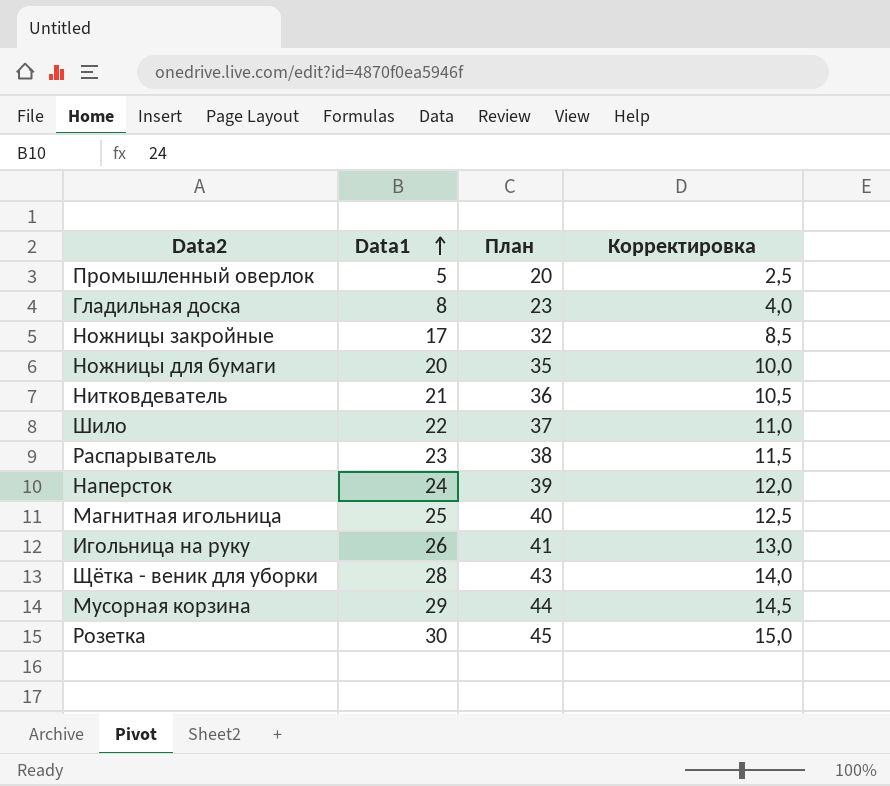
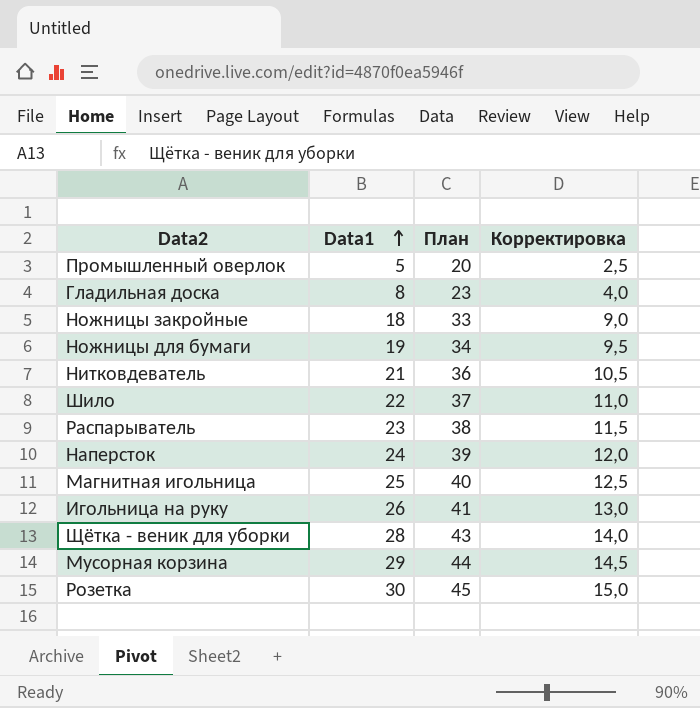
Ножницы закройные | Data1: 17 -> 18
Ножницы закройные | План: 32 -> 33
Ножницы закройные | Корректировка: 8,5 -> 9,0
Ножницы для бумаги | Data1: 20 -> 19
Ножницы для бумаги | План: 35 -> 34
Ножницы для бумаги | Корректировка: 10,0 -> 9,5

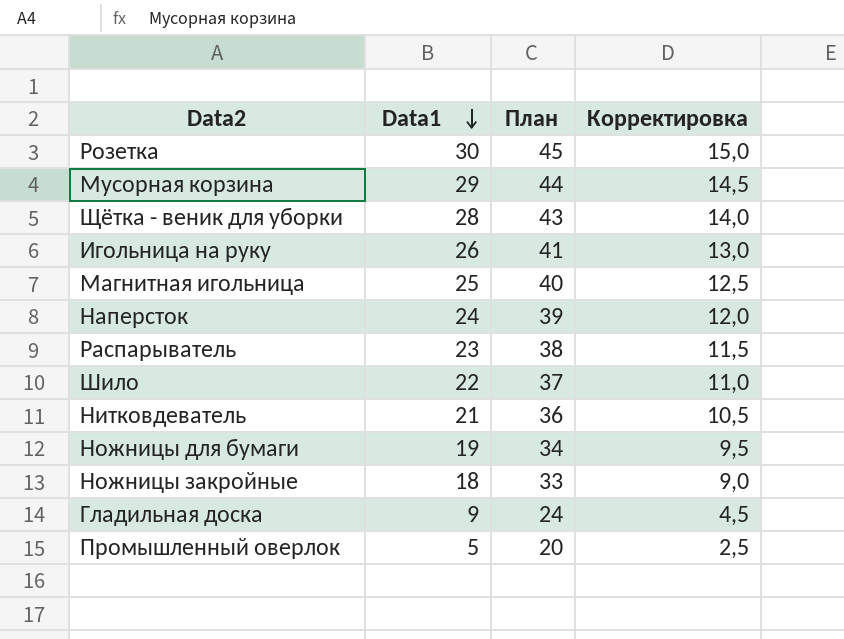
row order: Data1 ascending -> Data1 descending
Гладильная доска | Data1: 8 -> 9
Гладильная доска | План: 23 -> 24
Гладильная доска | Корректировка: 4,0 -> 4,5

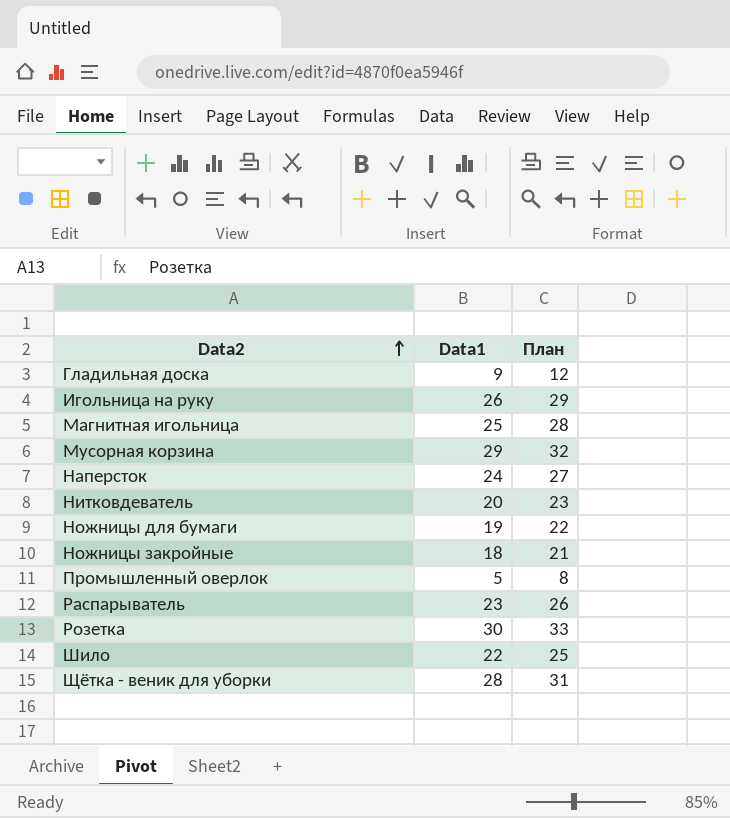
row order: Data1 descending -> Data2 ascending
column Корректировка | formula: [Data1] * 0,5 -> none
column План | formula: [Data1] + 15 -> [Data1] + 3
Нитковдеватель | Data1: 21 -> 20

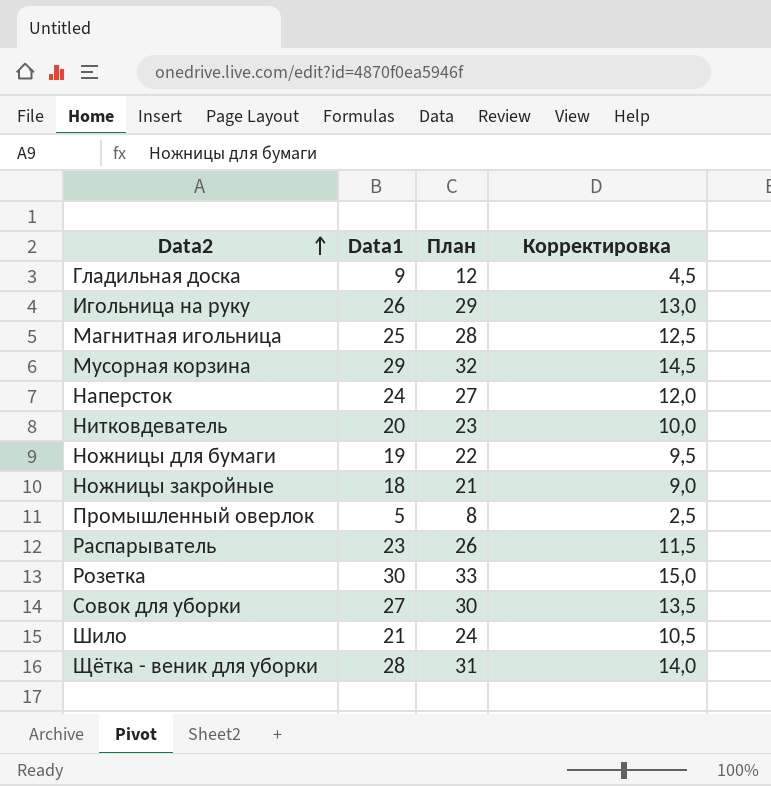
column Корректировка | formula: none -> [Data1] * 0,5
row Совок для уборки: none -> 27 | 30 | 13,5
Шило | Data1: 22 -> 21
Шило | План: 25 -> 24

